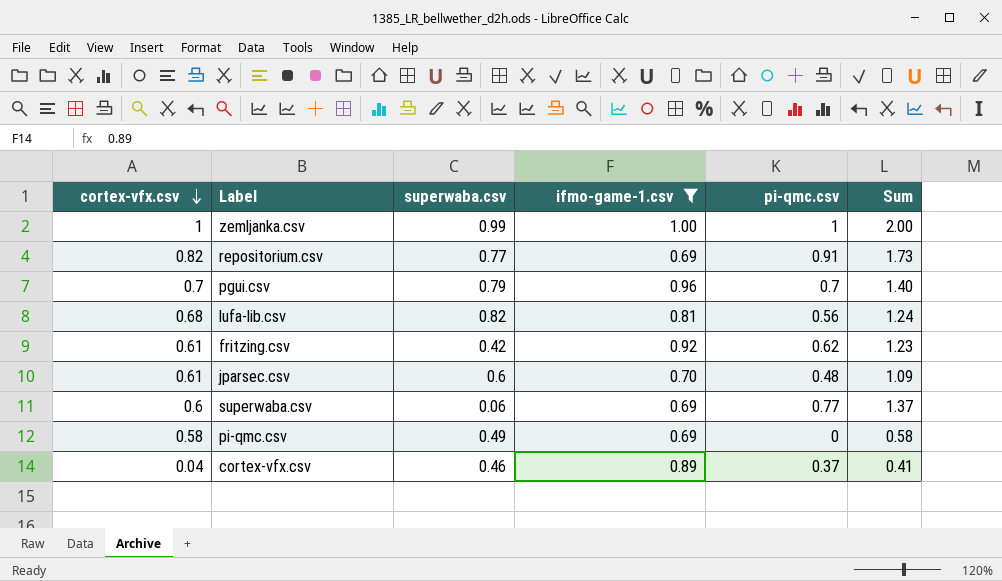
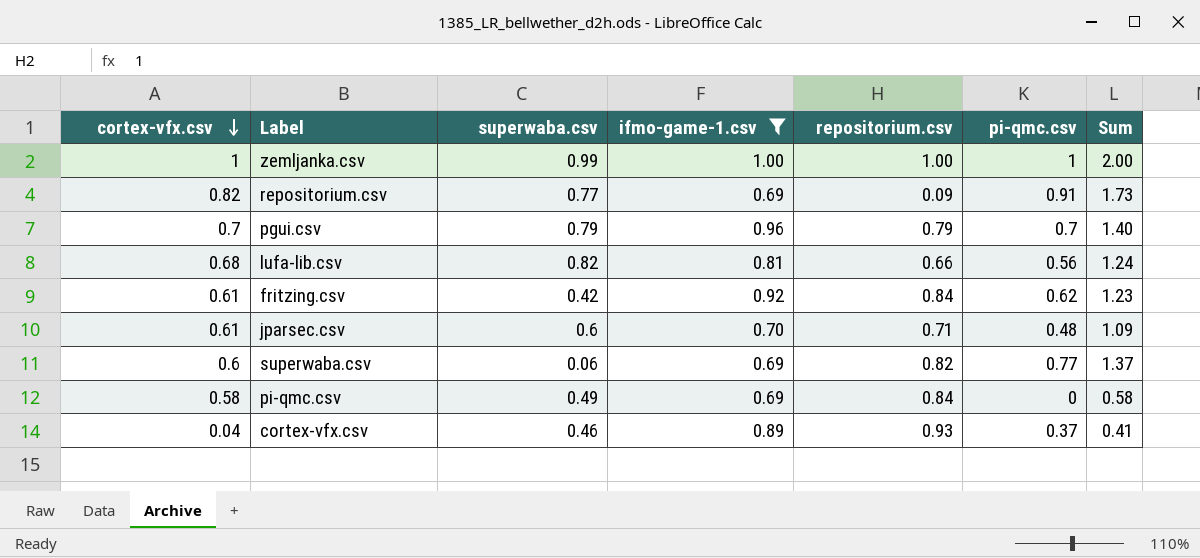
column repositorium.csv | position: none -> 5

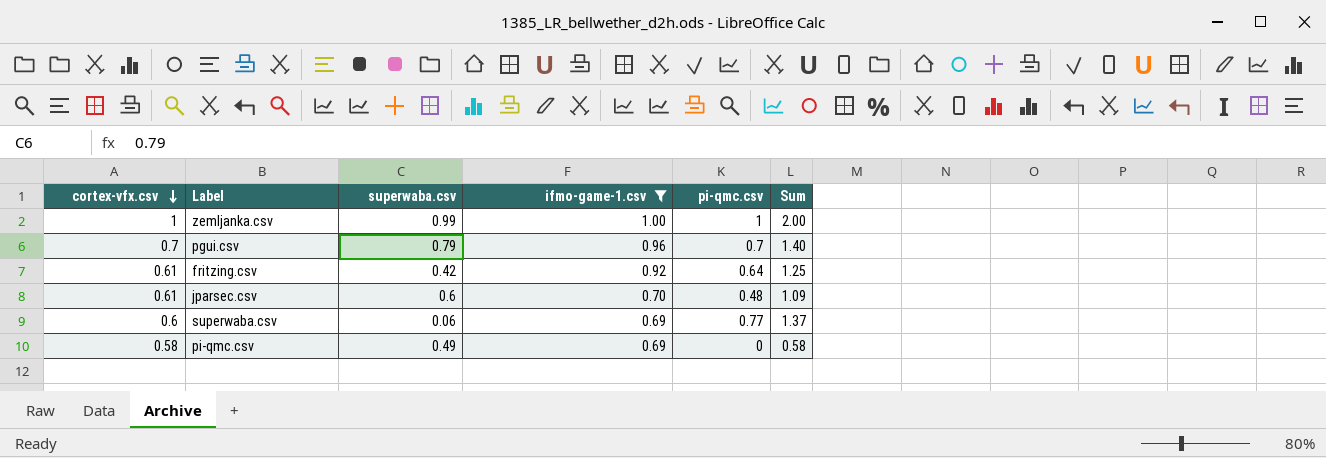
column repositorium.csv | position: 5 -> none
row repositorium.csv: 0.82 | 0.77 | 0.69 | 0.09 | 0.91 | 1.73 -> none
row lufa-lib.csv: 0.68 | 0.82 | 0.81 | 0.66 | 0.56 | 1.24 -> none
row cortex-vfx.csv: 0.04 | 0.46 | 0.89 | 0.93 | 0.37 | 0.41 -> none
fritzing.csv | pi-qmc.csv: 0.62 -> 0.64
fritzing.csv | Sum: 1.23 -> 1.25

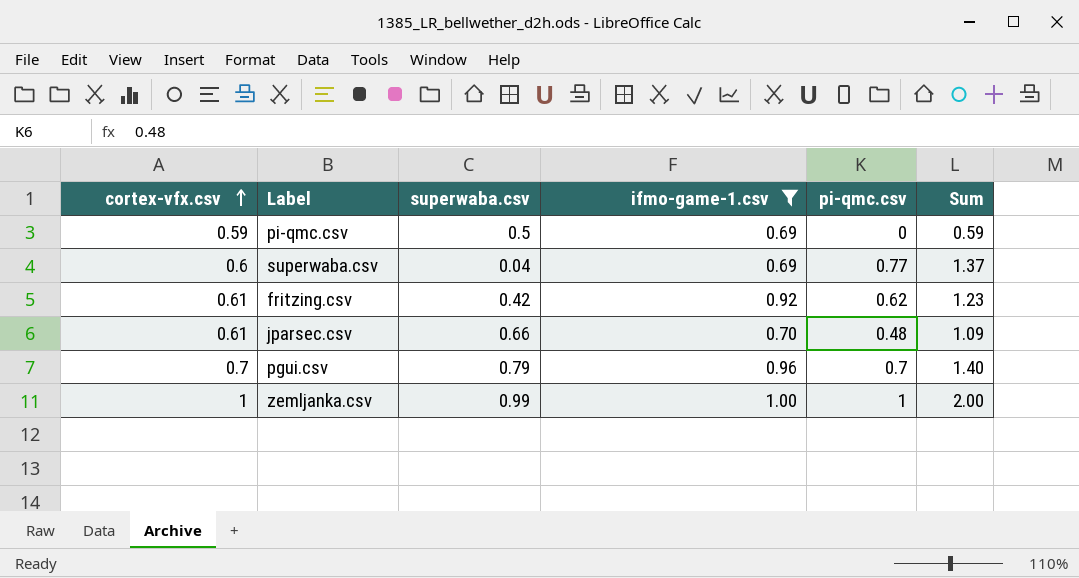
row order: cortex-vfx.csv descending -> cortex-vfx.csv ascending
pi-qmc.csv | cortex-vfx.csv: 0.58 -> 0.59
pi-qmc.csv | superwaba.csv: 0.49 -> 0.5
pi-qmc.csv | Sum: 0.58 -> 0.59
superwaba.csv | superwaba.csv: 0.06 -> 0.04
fritzing.csv | pi-qmc.csv: 0.64 -> 0.62
fritzing.csv | Sum: 1.25 -> 1.23
jparsec.csv | superwaba.csv: 0.6 -> 0.66

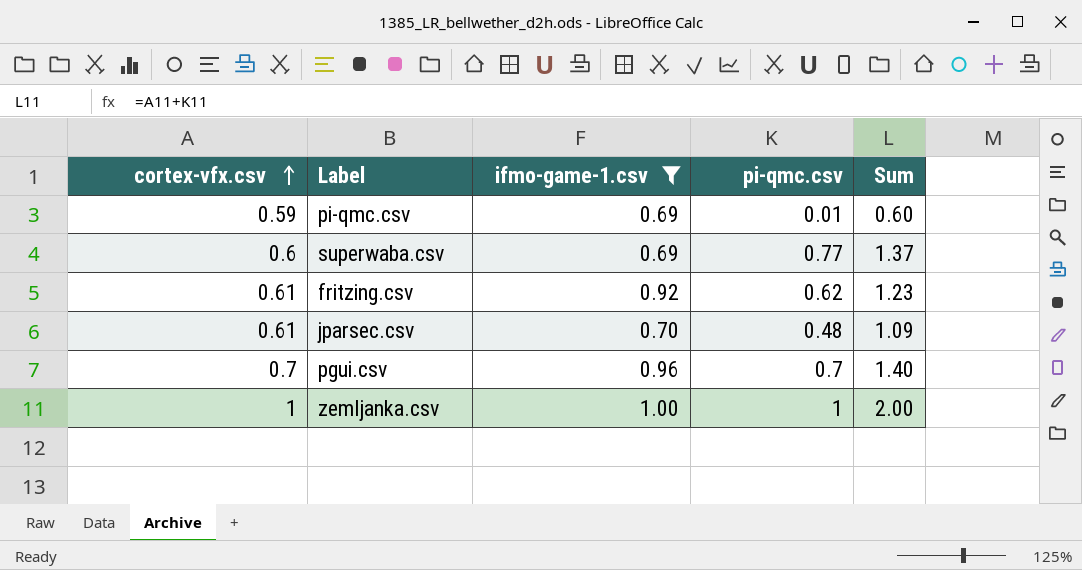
column superwaba.csv | position: 3 -> none
pi-qmc.csv | pi-qmc.csv: 0 -> 0.01
pi-qmc.csv | Sum: 0.59 -> 0.60

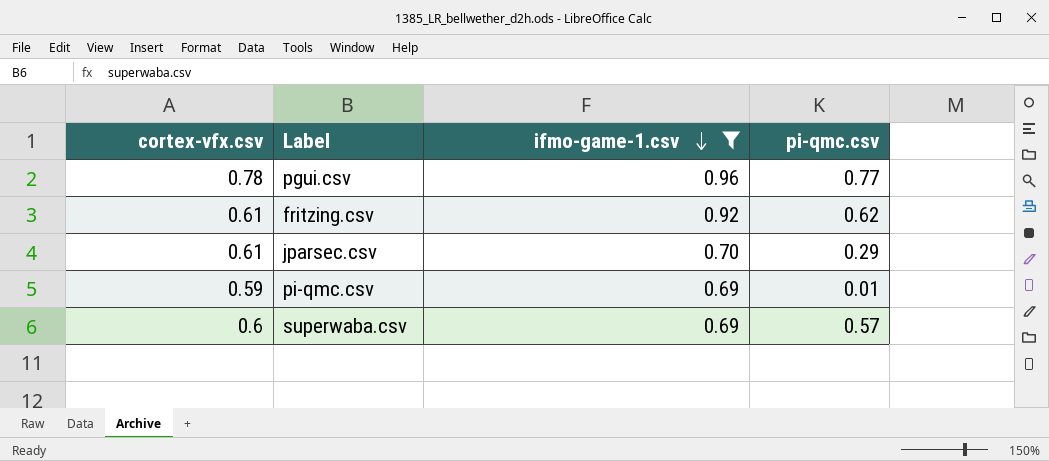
row order: cortex-vfx.csv ascending -> ifmo-game-1.csv descending
column Sum | formula: [cortex-vfx.csv] + [pi-qmc.csv] -> none
row zemljanka.csv: 1 | 1.00 | 1 | 2.00 -> none
pgui.csv | cortex-vfx.csv: 0.7 -> 0.78
pgui.csv | pi-qmc.csv: 0.7 -> 0.77
jparsec.csv | pi-qmc.csv: 0.48 -> 0.29
superwaba.csv | pi-qmc.csv: 0.77 -> 0.57

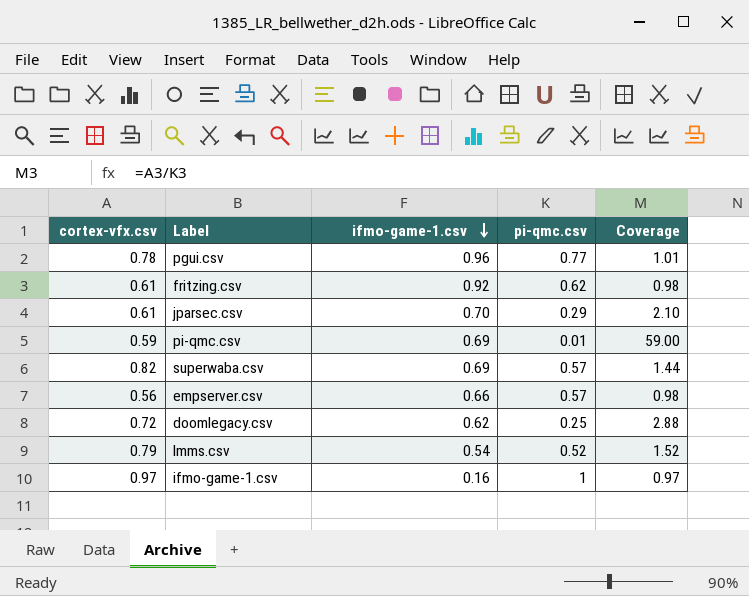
filter: ifmo-game-1.csv >= 0.69 -> none
column Coverage | formula: none -> [cortex-vfx.csv] / [pi-qmc.csv]
superwaba.csv | cortex-vfx.csv: 0.6 -> 0.82

